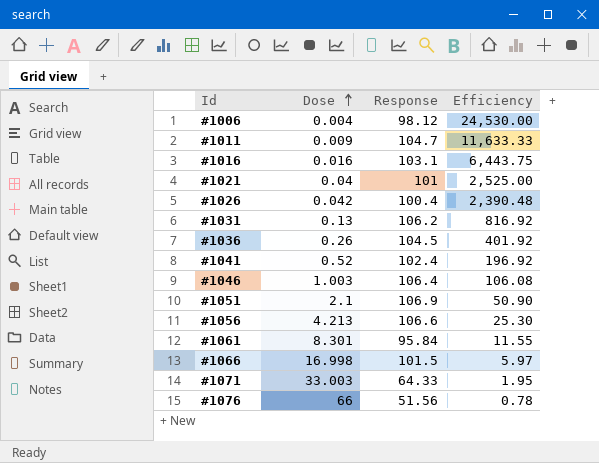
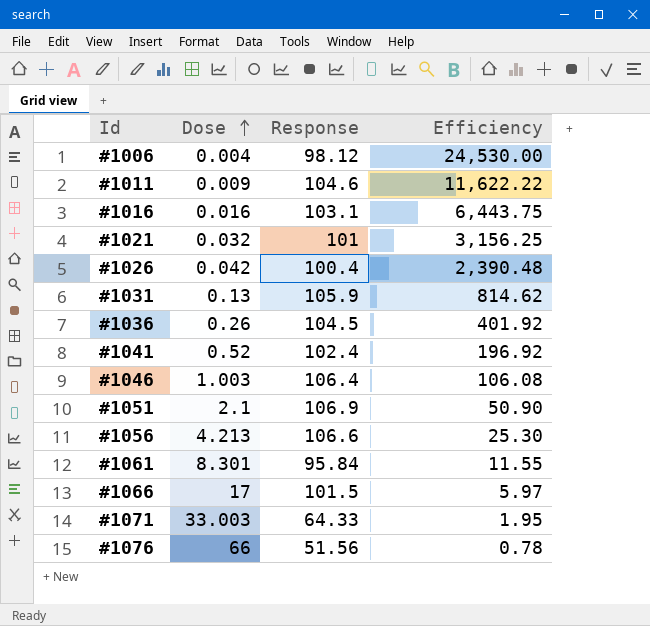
#1011 | Response: 104.7 -> 104.6
#1011 | Efficiency: 11,633.33 -> 11,622.22
#1021 | Dose: 0.04 -> 0.032
#1021 | Efficiency: 2,525.00 -> 3,156.25
#1031 | Response: 106.2 -> 105.9
#1031 | Efficiency: 816.92 -> 814.62
#1066 | Dose: 16.998 -> 17

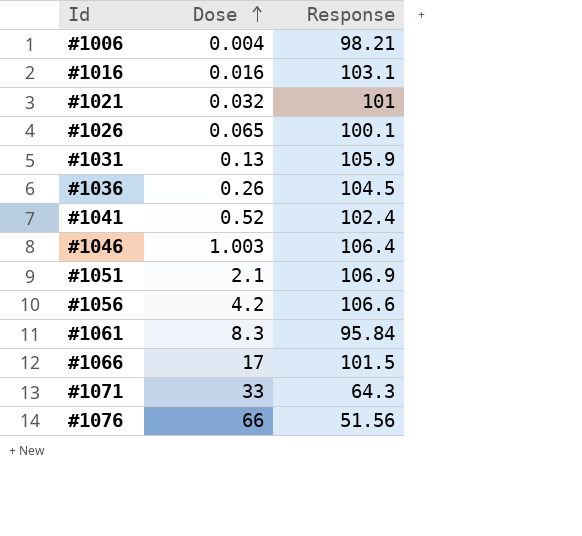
column Efficiency | formula: [Response] / [Dose] -> none
row #1011: 0.009 | 104.6 | 11,622.22 -> none
#1006 | Response: 98.12 -> 98.21
#1026 | Dose: 0.042 -> 0.065
#1026 | Response: 100.4 -> 100.1
#1056 | Dose: 4.213 -> 4.2
#1061 | Dose: 8.301 -> 8.3
#1071 | Dose: 33.003 -> 33
#1071 | Response: 64.33 -> 64.3

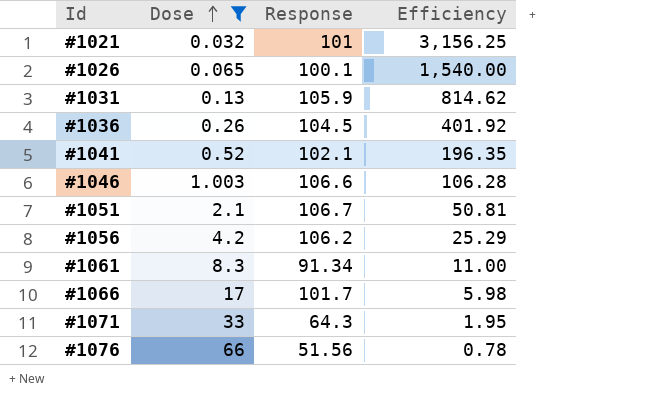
filter: none -> Dose >= 0.032
column Efficiency | formula: none -> [Response] / [Dose]
#1041 | Response: 102.4 -> 102.1
#1046 | Response: 106.4 -> 106.6
#1051 | Response: 106.9 -> 106.7
#1056 | Response: 106.6 -> 106.2
#1061 | Response: 95.84 -> 91.34
#1066 | Response: 101.5 -> 101.7

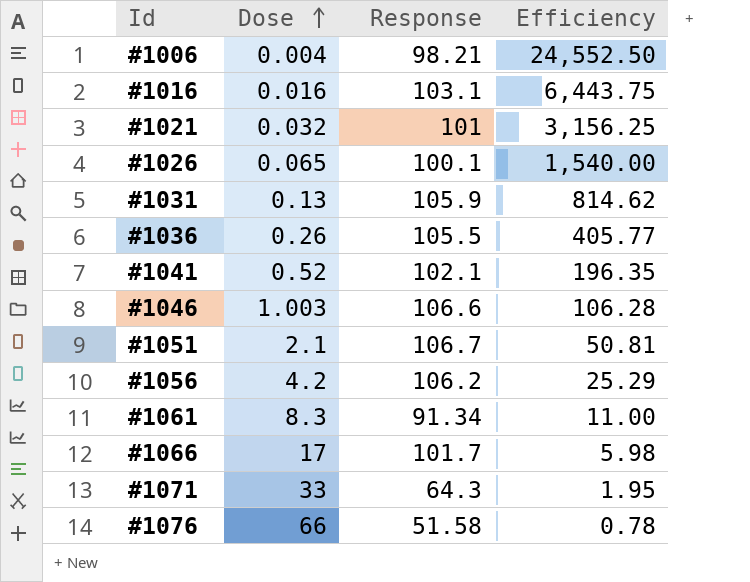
filter: Dose >= 0.032 -> none
#1036 | Response: 104.5 -> 105.5
#1036 | Efficiency: 401.92 -> 405.77
#1076 | Response: 51.56 -> 51.58

